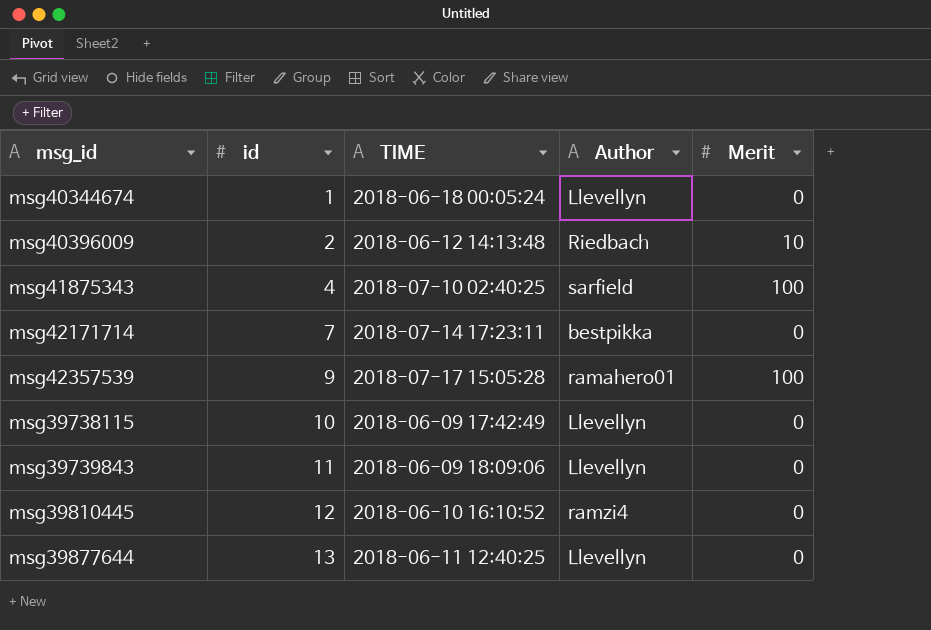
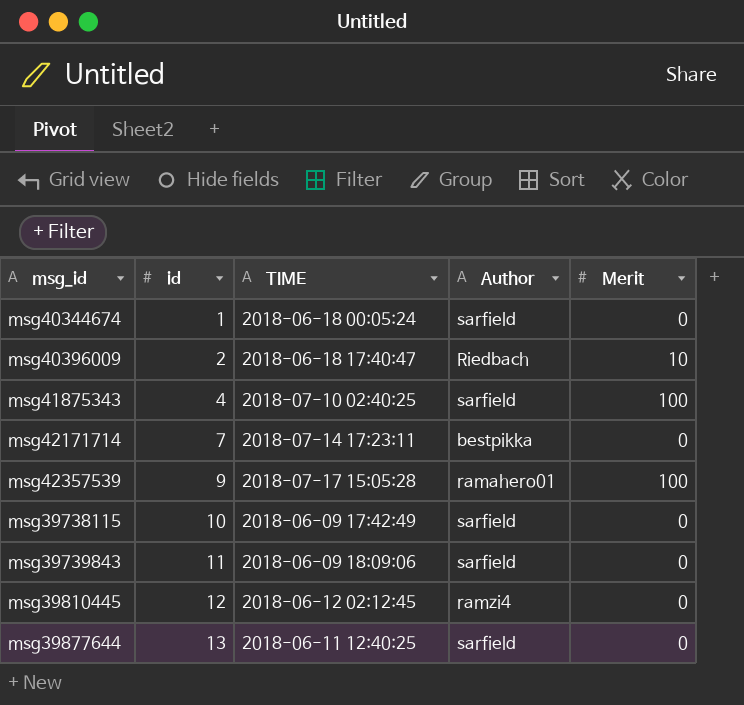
msg40344674 | Author: Llevellyn -> sarfield
msg40396009 | TIME: 2018-06-12 14:13:48 -> 2018-06-18 17:40:47
msg39738115 | Author: Llevellyn -> sarfield
msg39739843 | Author: Llevellyn -> sarfield
msg39810445 | TIME: 2018-06-10 16:10:52 -> 2018-06-12 02:12:45
msg39877644 | Author: Llevellyn -> sarfield

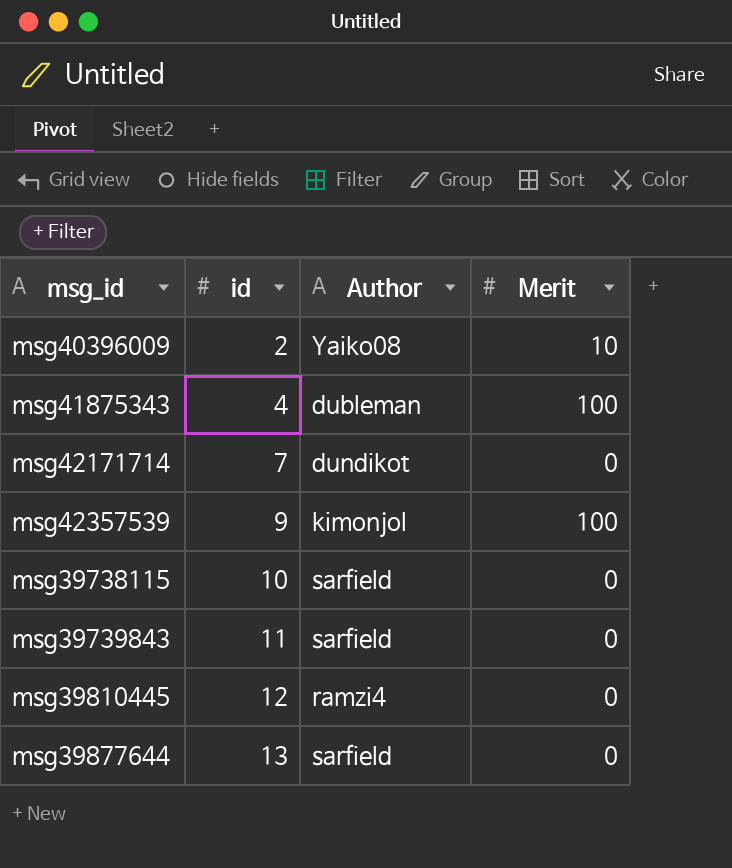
column TIME | position: 3 -> none
row msg40344674: 1 | 2018-06-18 00:05:24 | sarfield | 0 -> none
msg40396009 | Author: Riedbach -> Yaiko08
msg41875343 | Author: sarfield -> dubleman
msg42171714 | Author: bestpikka -> dundikot
msg42357539 | Author: ramahero01 -> kimonjol

